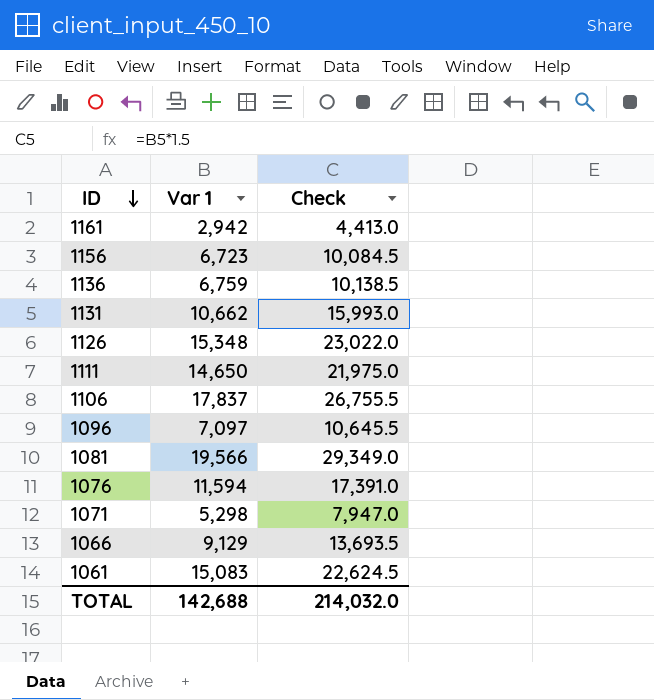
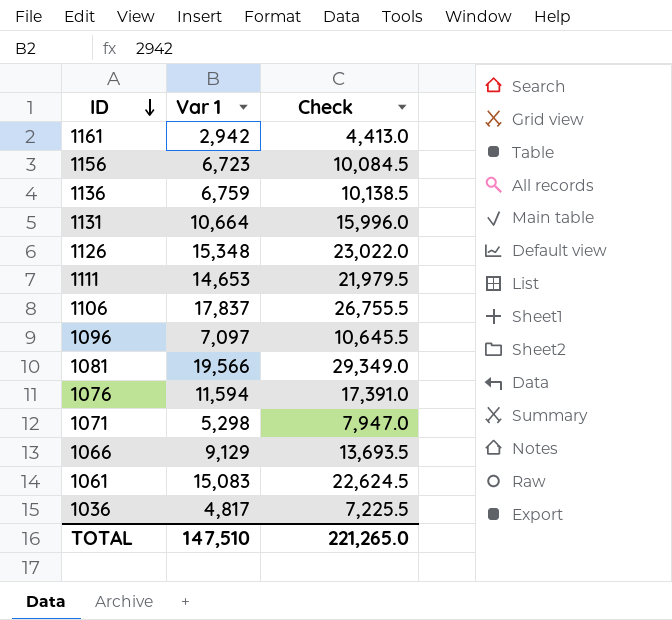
1131 | Var 1: 10,662 -> 10,664
1131 | Check: 15,993.0 -> 15,996.0
1111 | Var 1: 14,650 -> 14,653
1111 | Check: 21,975.0 -> 21,979.5
row 1036: none -> 4,817 | 7,225.5
TOTAL | Var 1: 142,688 -> 147,510
TOTAL | Check: 214,032.0 -> 221,265.0

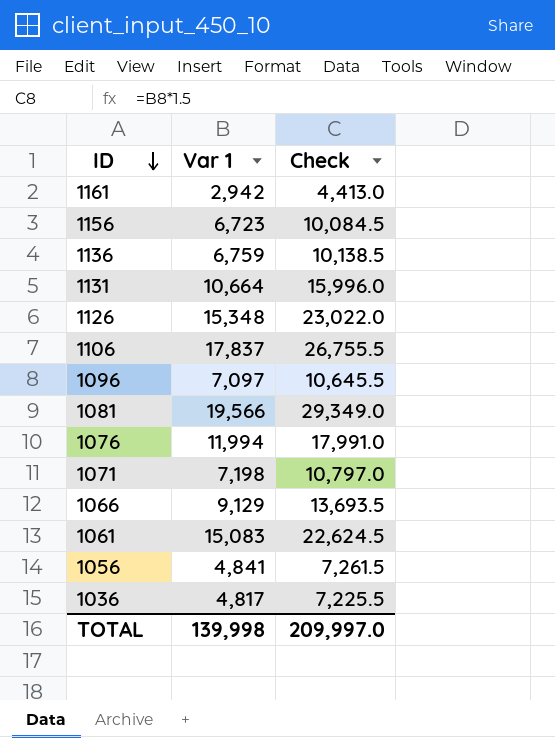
row 1111: 14,653 | 21,979.5 -> none
1076 | Var 1: 11,594 -> 11,994
1076 | Check: 17,391.0 -> 17,991.0
1071 | Var 1: 5,298 -> 7,198
1071 | Check: 7,947.0 -> 10,797.0
row 1056: none -> 4,841 | 7,261.5
TOTAL | Var 1: 147,510 -> 139,998
TOTAL | Check: 221,265.0 -> 209,997.0

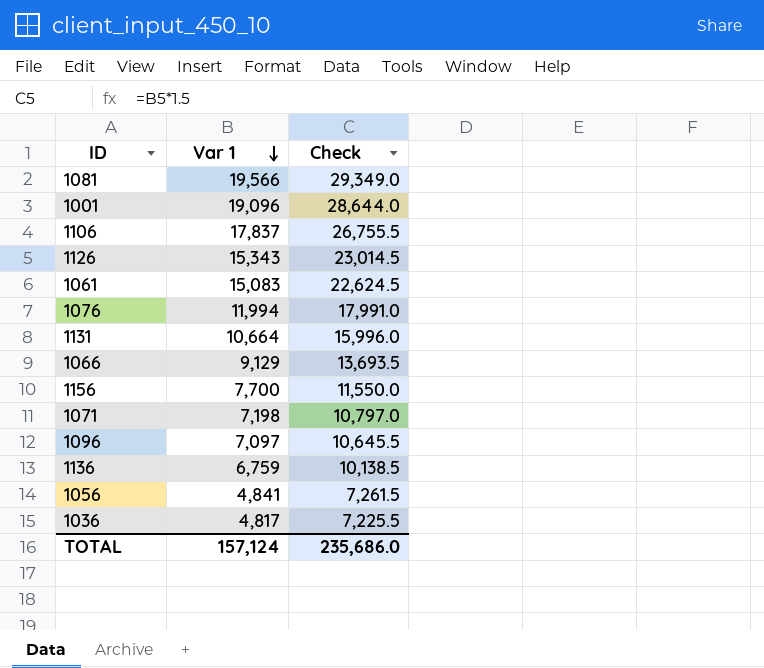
row order: ID descending -> Var 1 descending
row 1161: 2,942 | 4,413.0 -> none
row 1001: none -> 19,096 | 28,644.0
1126 | Var 1: 15,348 -> 15,343
1126 | Check: 23,022.0 -> 23,014.5
1156 | Var 1: 6,723 -> 7,700
1156 | Check: 10,084.5 -> 11,550.0
TOTAL | Var 1: 139,998 -> 157,124
TOTAL | Check: 209,997.0 -> 235,686.0

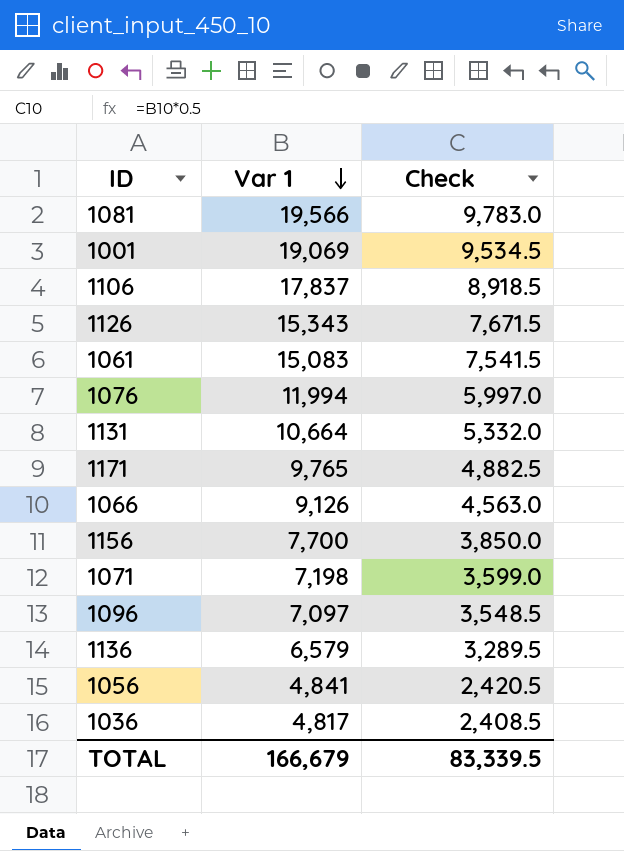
column Check | formula: [Var 1] * 1.5 -> [Var 1] * 0.5
1001 | Var 1: 19,096 -> 19,069
row 1171: none -> 9,765 | 4,882.5
1066 | Var 1: 9,129 -> 9,126
1136 | Var 1: 6,759 -> 6,579
TOTAL | Var 1: 157,124 -> 166,679
TOTAL | Check: 235,686.0 -> 83,339.5

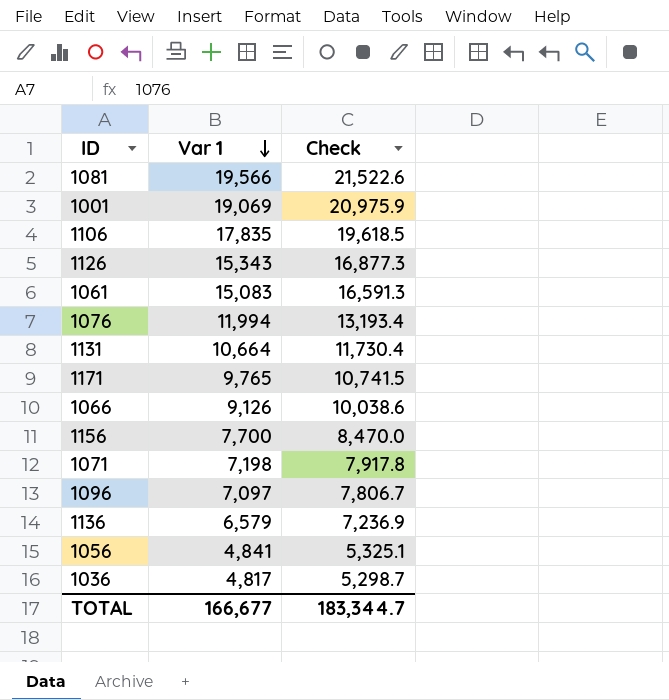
column Check | formula: [Var 1] * 0.5 -> [Var 1] * 1.1
1106 | Var 1: 17,837 -> 17,835
TOTAL | Var 1: 166,679 -> 166,677
TOTAL | Check: 83,339.5 -> 183,344.7

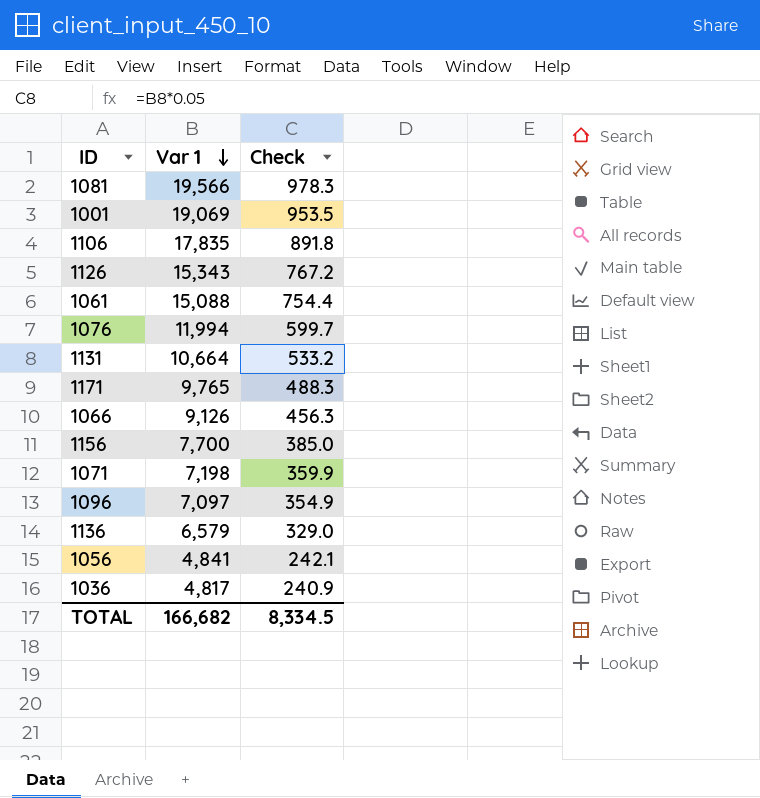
column Check | formula: [Var 1] * 1.1 -> [Var 1] * 0.05
1061 | Var 1: 15,083 -> 15,088
TOTAL | Var 1: 166,677 -> 166,682
TOTAL | Check: 183,344.7 -> 8,334.5

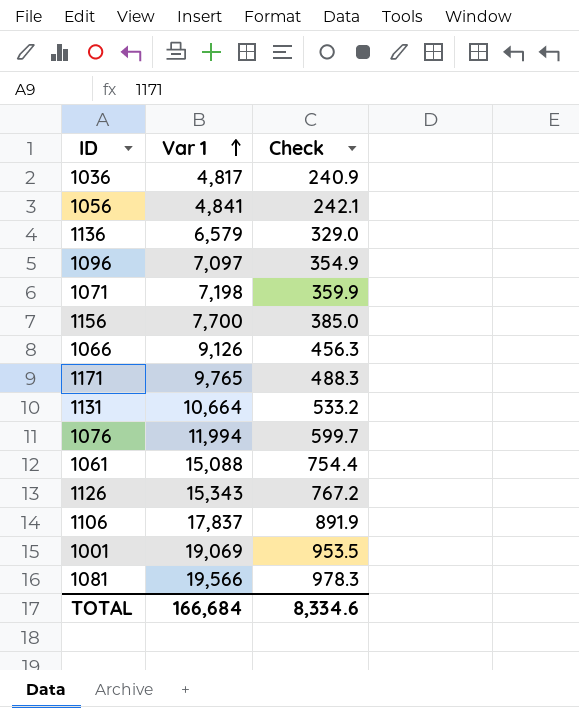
row order: Var 1 descending -> Var 1 ascending
1106 | Var 1: 17,835 -> 17,837
1106 | Check: 891.8 -> 891.9
TOTAL | Var 1: 166,682 -> 166,684
TOTAL | Check: 8,334.5 -> 8,334.6

